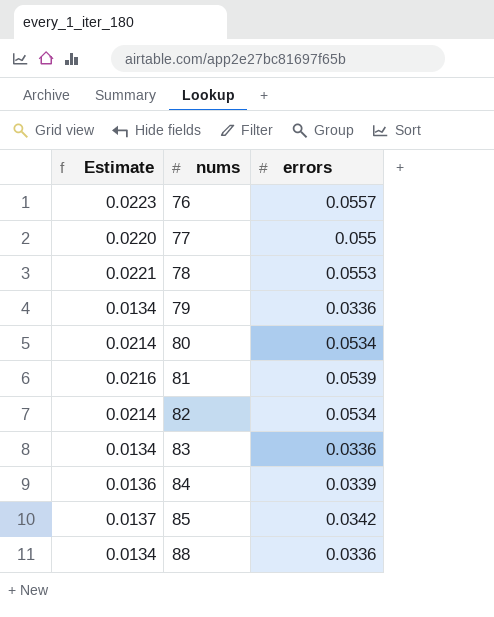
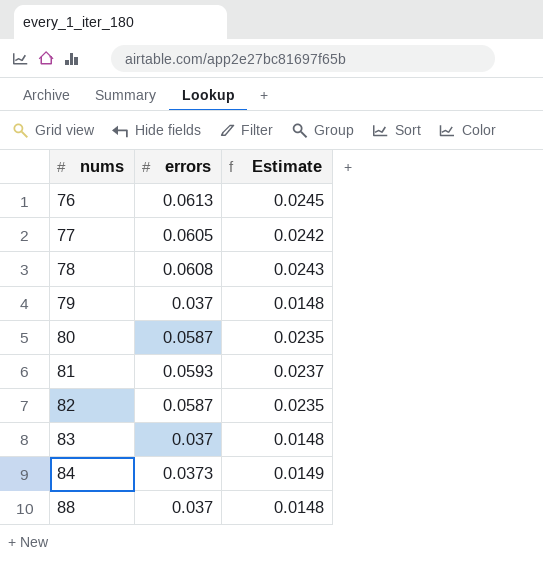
column Estimate | position: 1 -> 3
row 85: 0.0137 | 0.0342 -> none
76 | errors: 0.0557 -> 0.0613
76 | Estimate: 0.0223 -> 0.0245
77 | errors: 0.055 -> 0.0605
77 | Estimate: 0.0220 -> 0.0242
78 | errors: 0.0553 -> 0.0608
78 | Estimate: 0.0221 -> 0.0243
79 | errors: 0.0336 -> 0.037
79 | Estimate: 0.0134 -> 0.0148
80 | errors: 0.0534 -> 0.0587
80 | Estimate: 0.0214 -> 0.0235
81 | errors: 0.0539 -> 0.0593
81 | Estimate: 0.0216 -> 0.0237
82 | errors: 0.0534 -> 0.0587
82 | Estimate: 0.0214 -> 0.0235
83 | errors: 0.0336 -> 0.037
83 | Estimate: 0.0134 -> 0.0148
84 | errors: 0.0339 -> 0.0373
84 | Estimate: 0.0136 -> 0.0149
88 | errors: 0.0336 -> 0.037
88 | Estimate: 0.0134 -> 0.0148

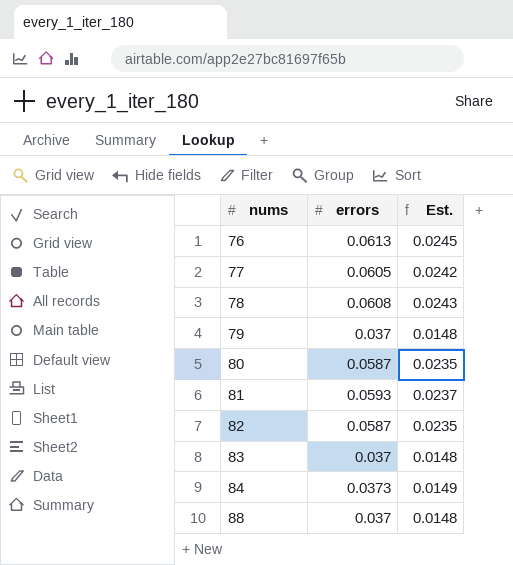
column name: Estimate -> Est.

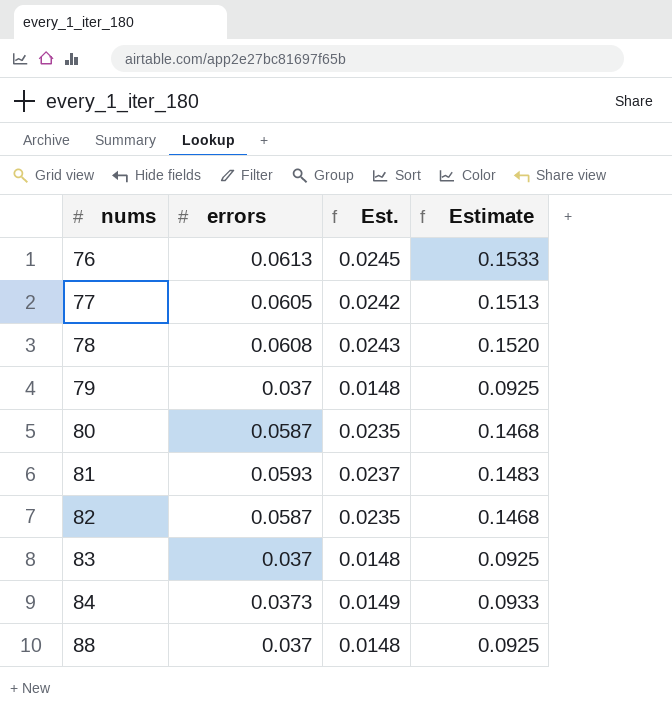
column Estimate | formula: none -> [errors] * 2.5

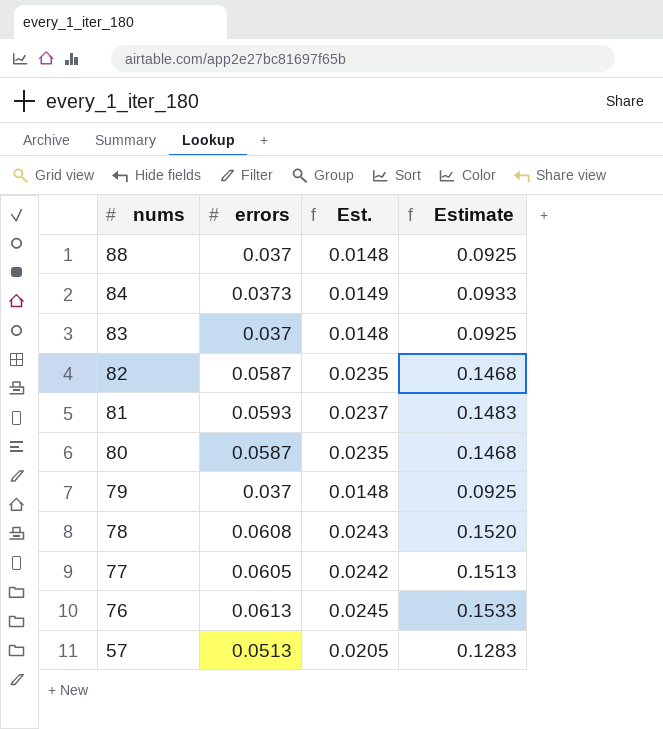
row order: nums ascending -> nums descending
row 57: none -> 0.0513 | 0.0205 | 0.1283

